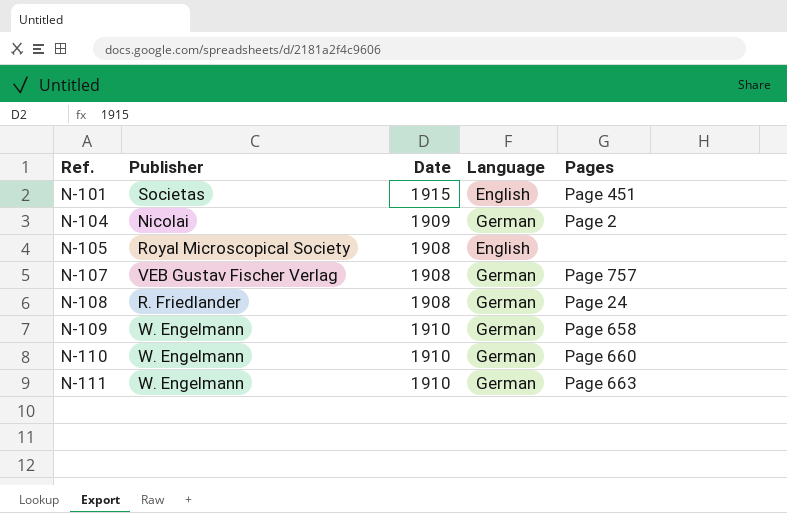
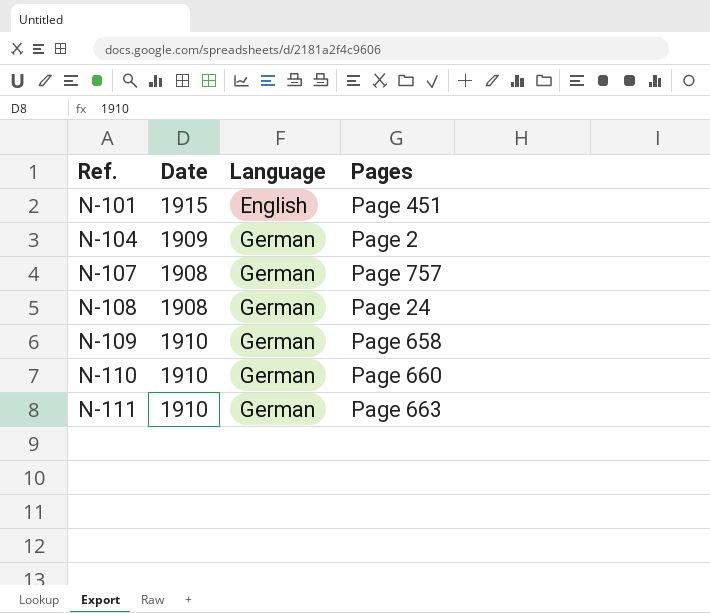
column Publisher | position: 2 -> none
row N-105: Royal Microscopical Society | 1908 | English | none -> none

